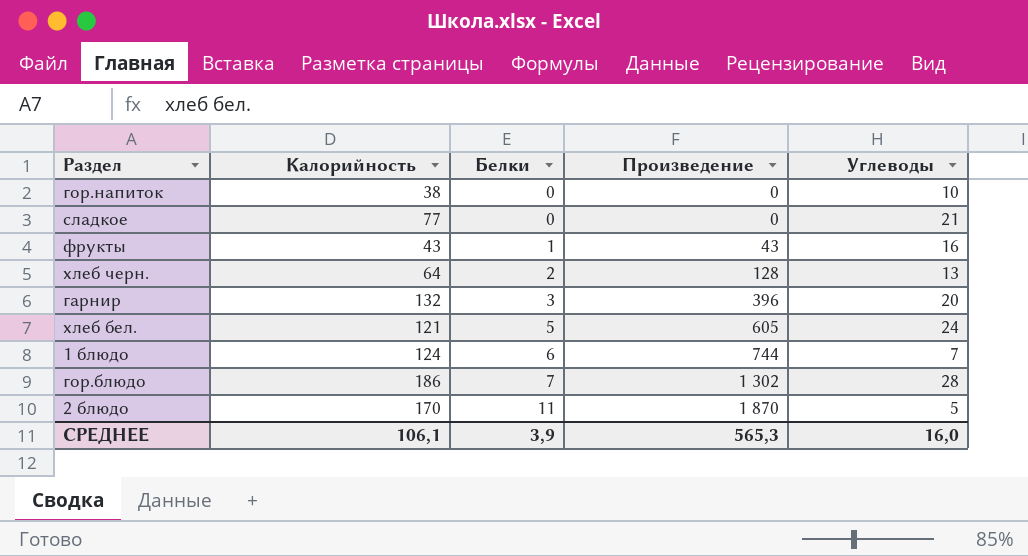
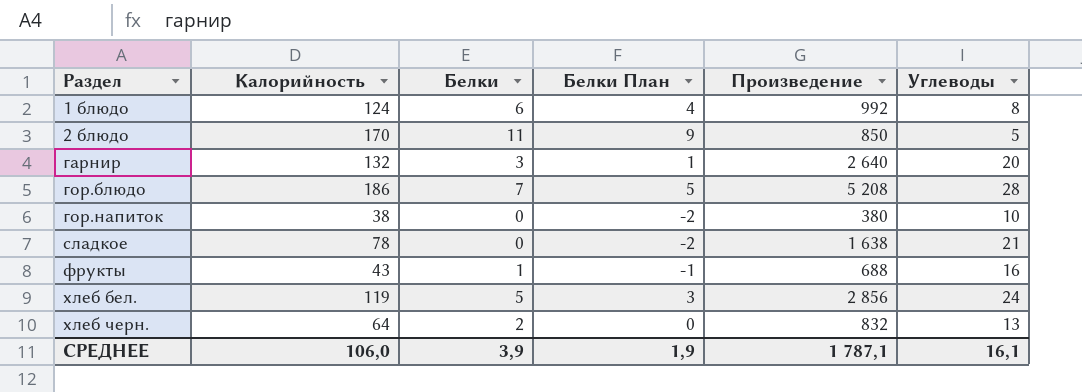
row order: Белки ascending -> Раздел ascending
column Белки План | formula: none -> [Белки] - 2
column Произведение | formula: [Калорийность] * [Белки] -> [Калорийность] * [Углеводы]
1 блюдо | Углеводы: 7 -> 8
сладкое | Калорийность: 77 -> 78
хлеб бел. | Калорийность: 121 -> 119
СРЕДНЕЕ | Калорийность: 106,1 -> 106,0
СРЕДНЕЕ | Произведение: 565,3 -> 1 787,1
СРЕДНЕЕ | Углеводы: 16,0 -> 16,1

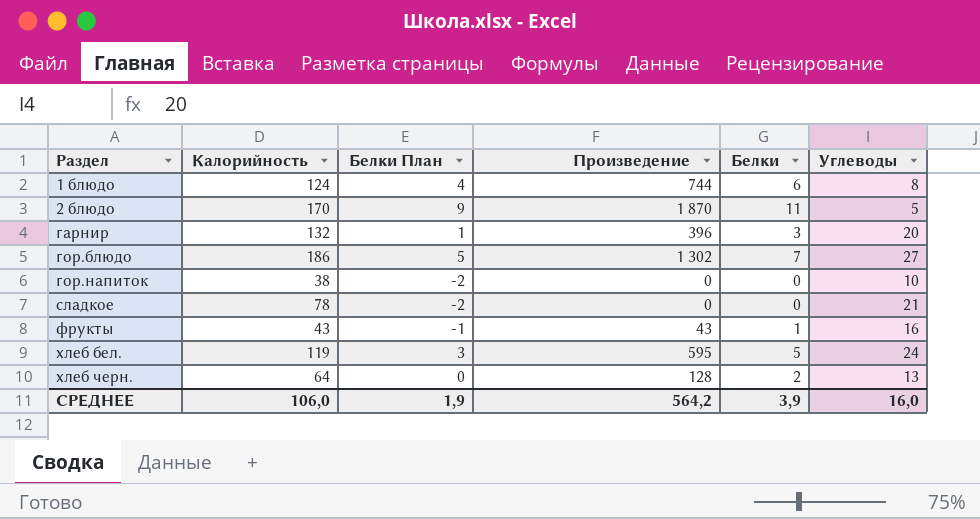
column Произведение | formula: [Калорийность] * [Углеводы] -> [Калорийность] * [Белки]
column Белки | position: 3 -> 5
гор.блюдо | Углеводы: 28 -> 27
СРЕДНЕЕ | Произведение: 1 787,1 -> 564,2
СРЕДНЕЕ | Углеводы: 16,1 -> 16,0

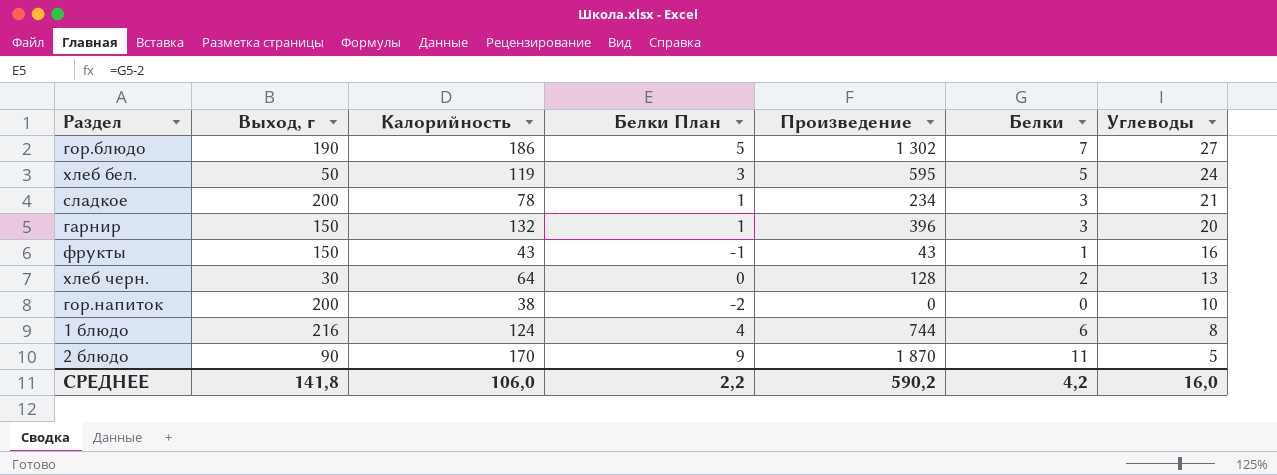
row order: Раздел ascending -> Углеводы descending
column Выход, г | position: none -> 2
сладкое | Белки План: -2 -> 1
сладкое | Произведение: 0 -> 234
сладкое | Белки: 0 -> 3
СРЕДНЕЕ | Белки План: 1,9 -> 2,2
СРЕДНЕЕ | Произведение: 564,2 -> 590,2
СРЕДНЕЕ | Белки: 3,9 -> 4,2

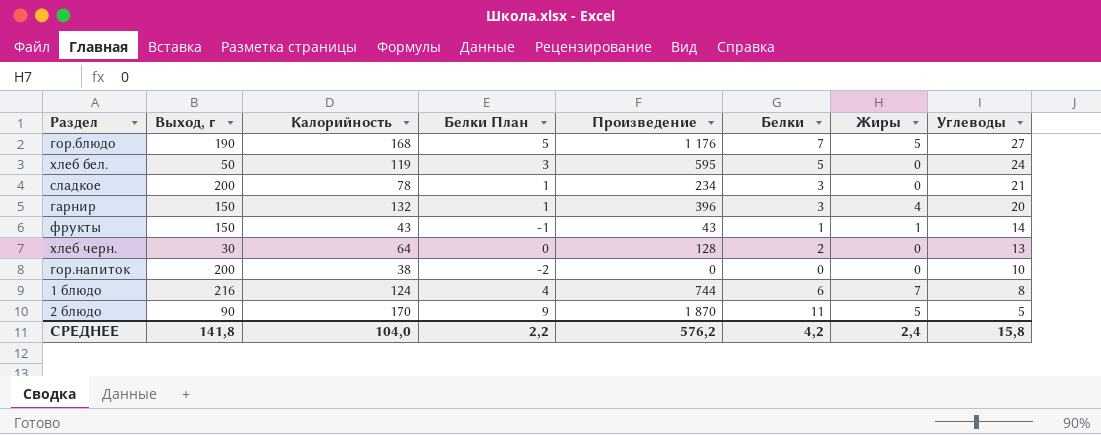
column Жиры | position: none -> 7
гор.блюдо | Калорийность: 186 -> 168
гор.блюдо | Произведение: 1 302 -> 1 176
фрукты | Углеводы: 16 -> 14
СРЕДНЕЕ | Калорийность: 106,0 -> 104,0
СРЕДНЕЕ | Произведение: 590,2 -> 576,2
СРЕДНЕЕ | Углеводы: 16,0 -> 15,8

